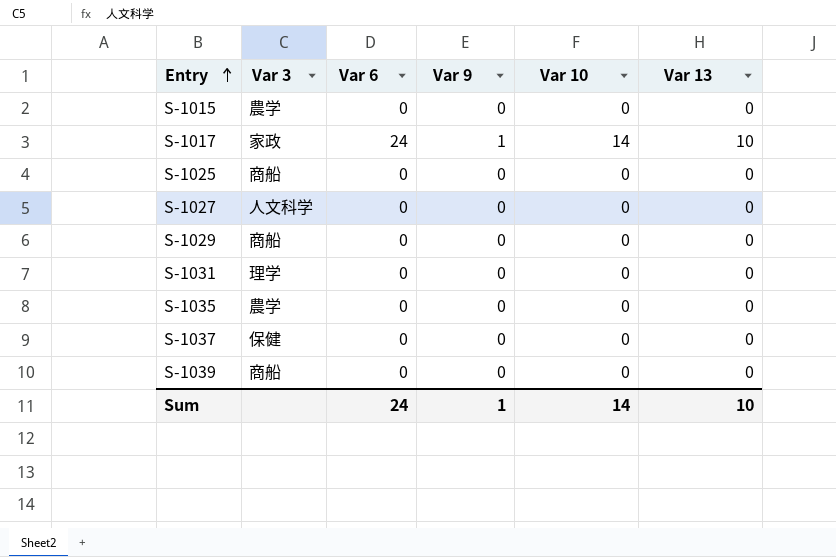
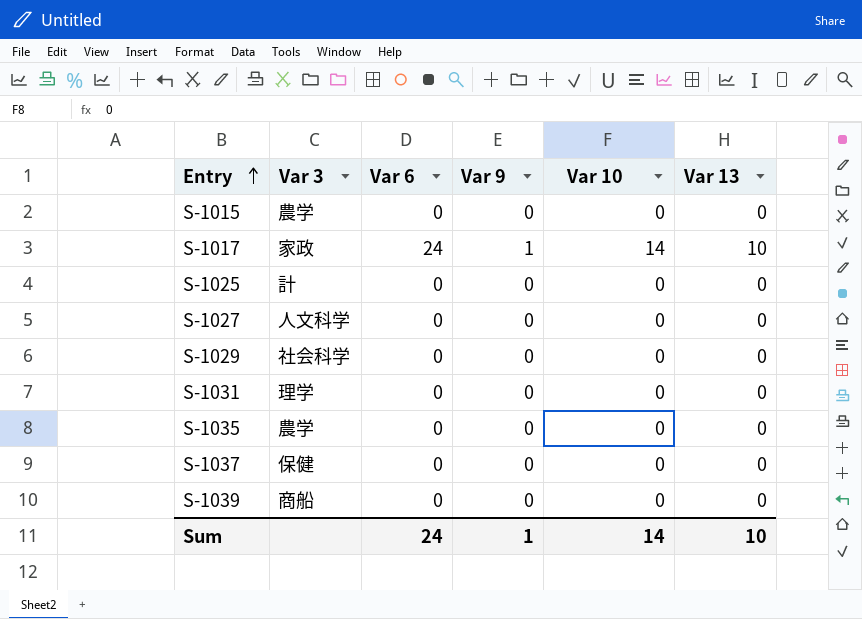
S-1025 | Var 3: 商船 -> 計
S-1029 | Var 3: 商船 -> 社会科学

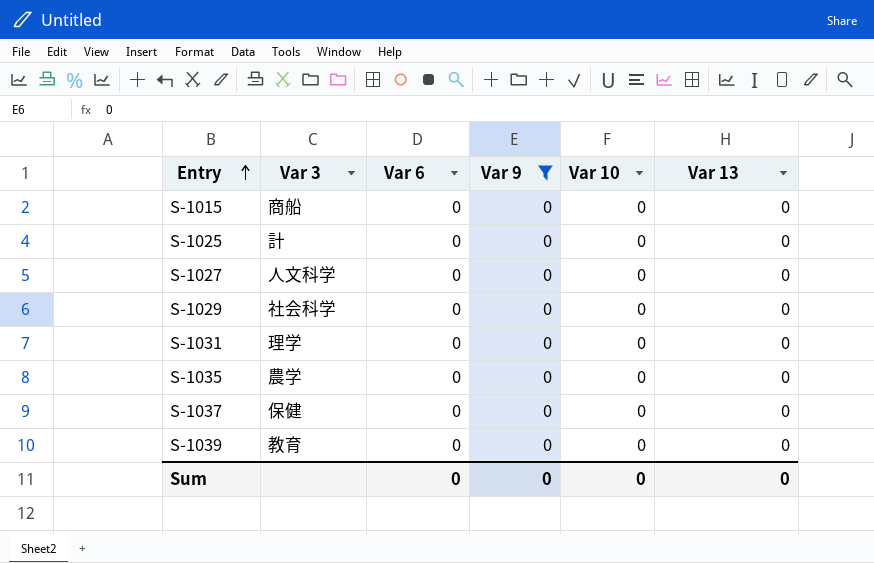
filter: none -> Var 9 = 0
S-1015 | Var 3: 農学 -> 商船
S-1039 | Var 3: 商船 -> 教育
Sum | Var 6: 24 -> 0
Sum | Var 9: 1 -> 0
Sum | Var 10: 14 -> 0
Sum | Var 13: 10 -> 0

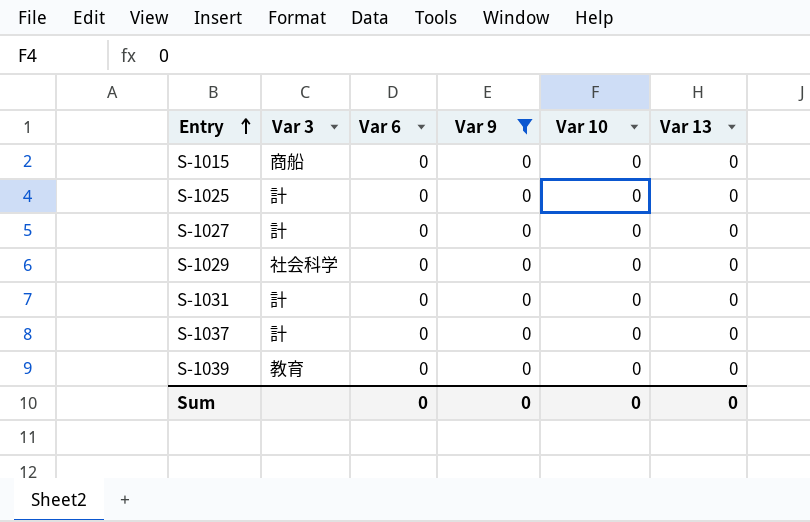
row S-1035: 農学 | 0 | 0 | 0 | 0 -> none
S-1027 | Var 3: 人文科学 -> 計
S-1031 | Var 3: 理学 -> 計
S-1037 | Var 3: 保健 -> 計

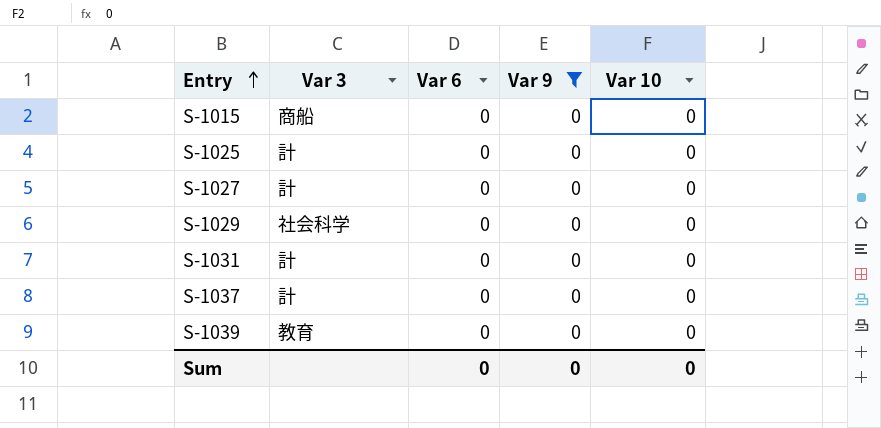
column Var 13 | position: 6 -> none

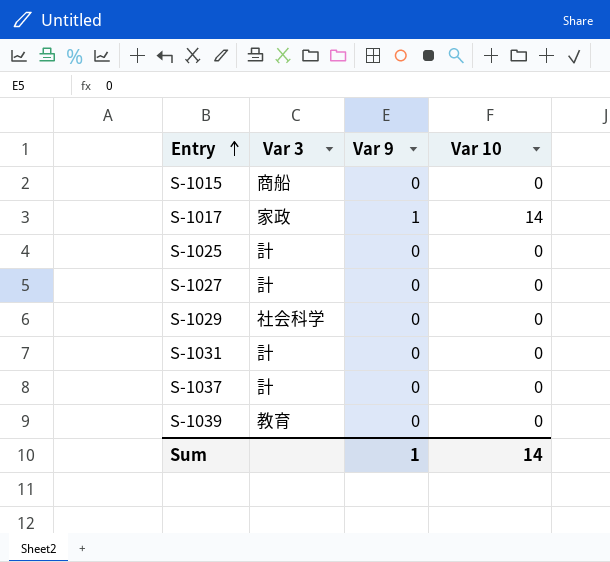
filter: Var 9 = 0 -> none
column Var 6 | position: 3 -> none
Sum | Var 9: 0 -> 1
Sum | Var 10: 0 -> 14

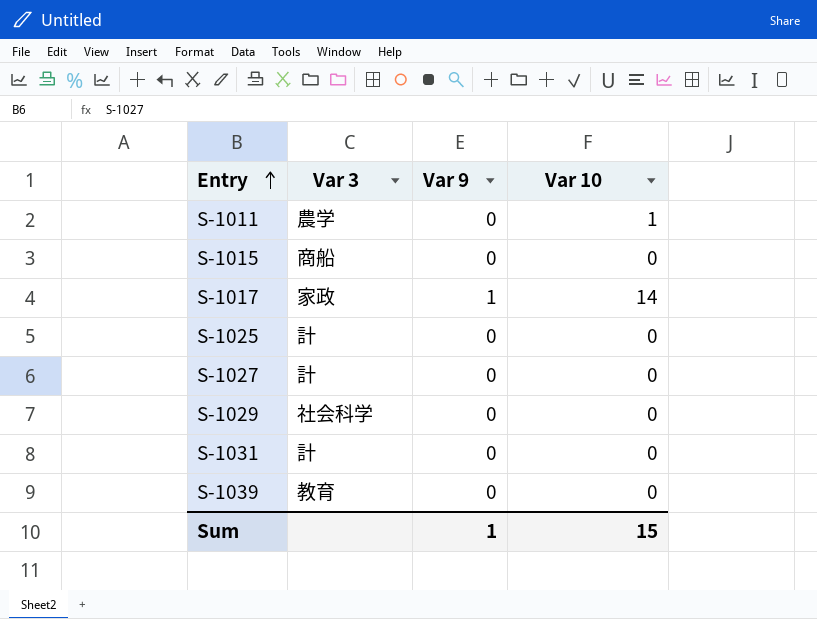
row S-1037: 計 | 0 | 0 -> none
row S-1011: none -> 農学 | 0 | 1
Sum | Var 10: 14 -> 15

